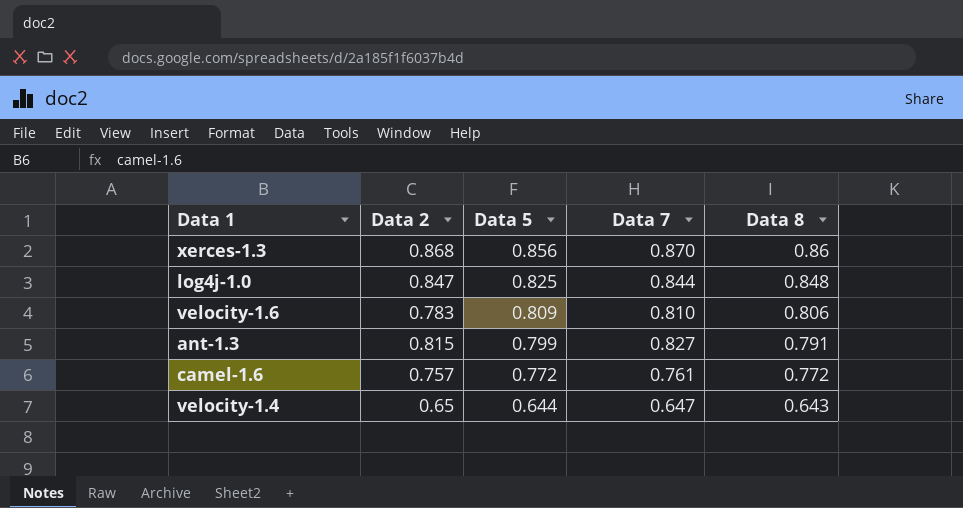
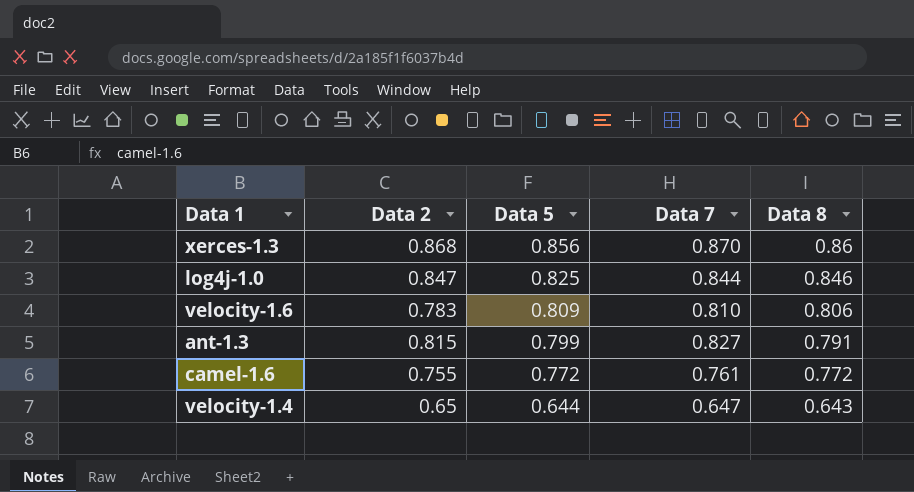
log4j-1.0 | Data 8: 0.848 -> 0.846
camel-1.6 | Data 2: 0.757 -> 0.755

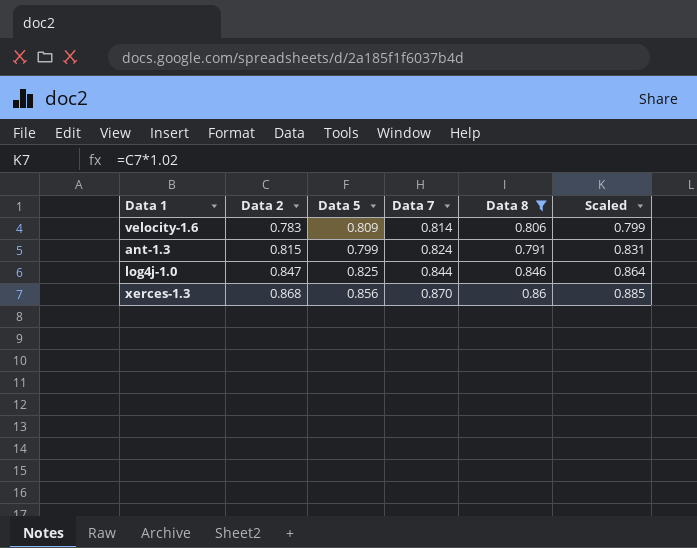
filter: none -> Data 8 >= 0.791
row order: Data 5 descending -> Data 2 ascending
column Scaled | formula: none -> [Data 2] * 1.02
velocity-1.6 | Data 7: 0.810 -> 0.814
ant-1.3 | Data 7: 0.827 -> 0.824

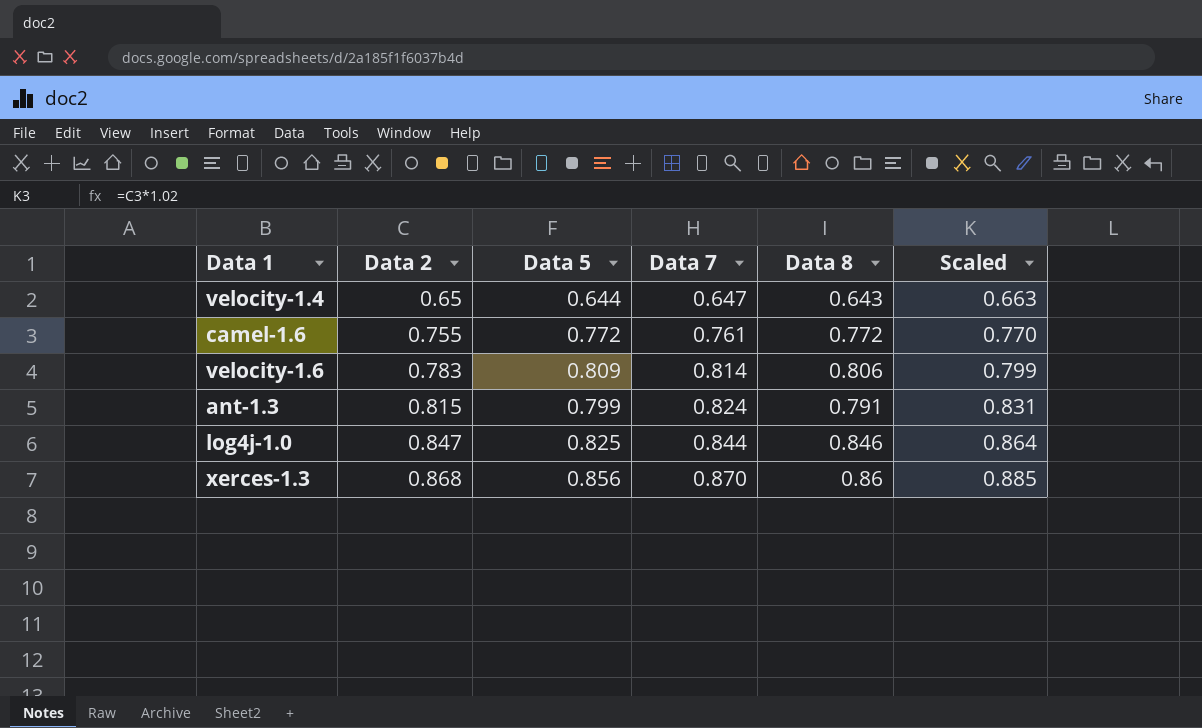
filter: Data 8 >= 0.791 -> none

